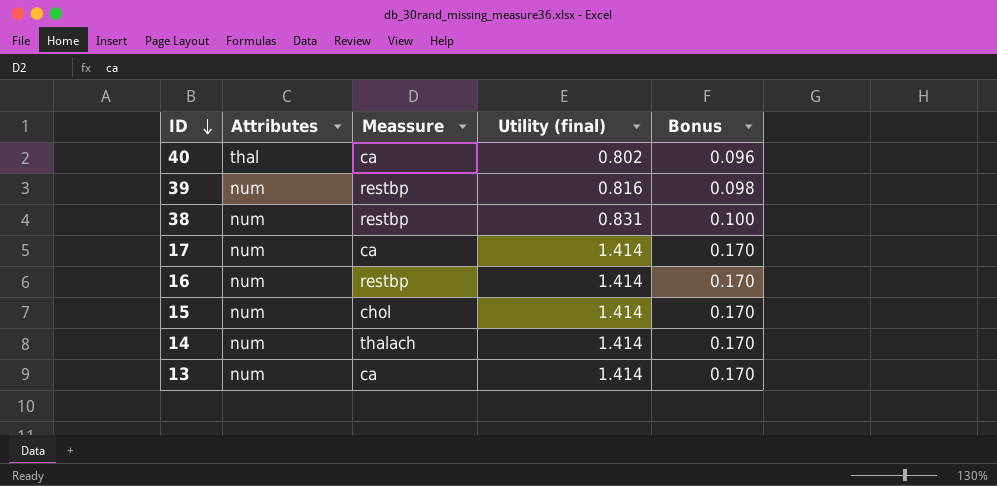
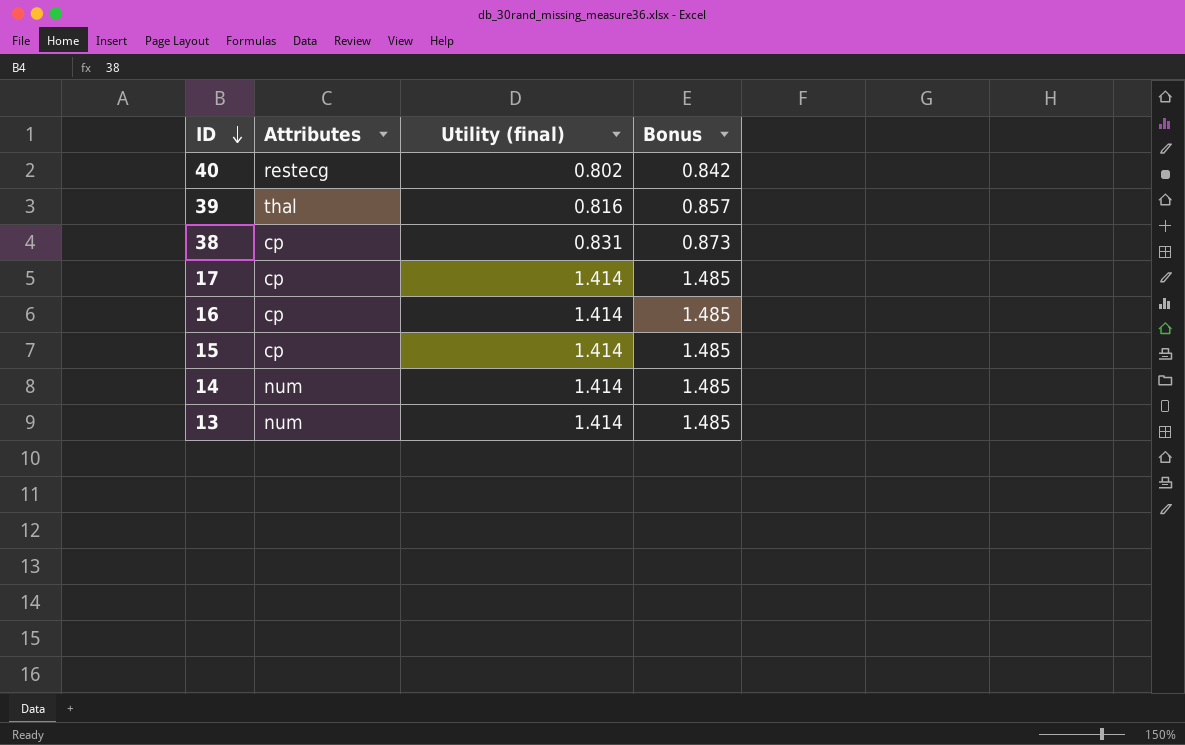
column Meassure | position: 3 -> none
column Bonus | formula: [Utility (final)] * 0.12 -> [Utility (final)] * 1.05
40 | Attributes: thal -> restecg
39 | Attributes: num -> thal
38 | Attributes: num -> cp
17 | Attributes: num -> cp
16 | Attributes: num -> cp
15 | Attributes: num -> cp

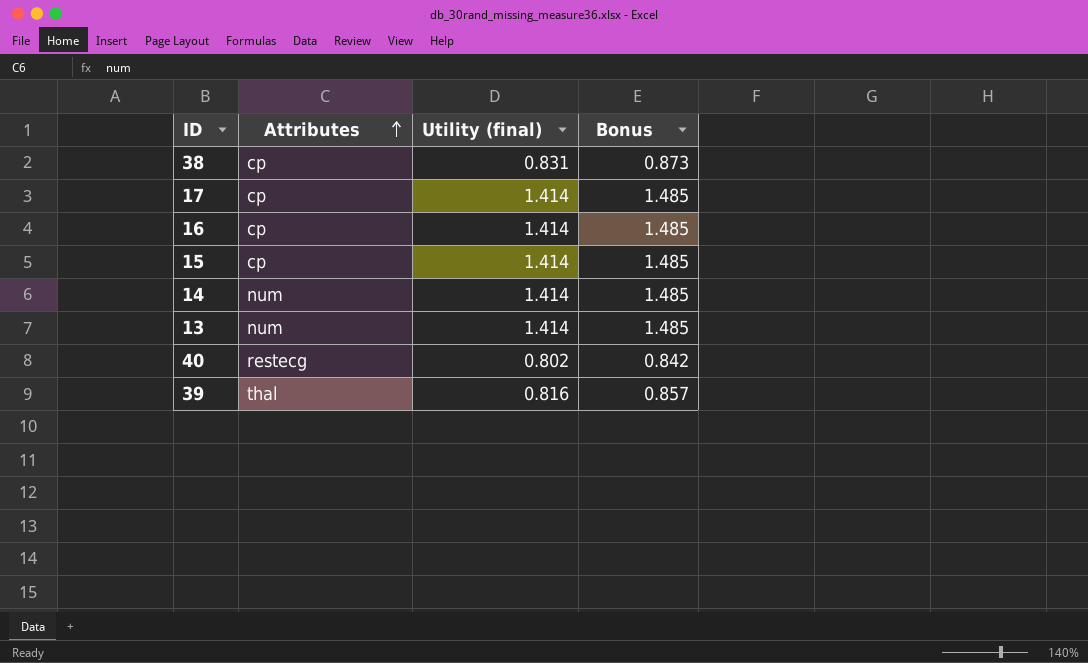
row order: ID descending -> Attributes ascending

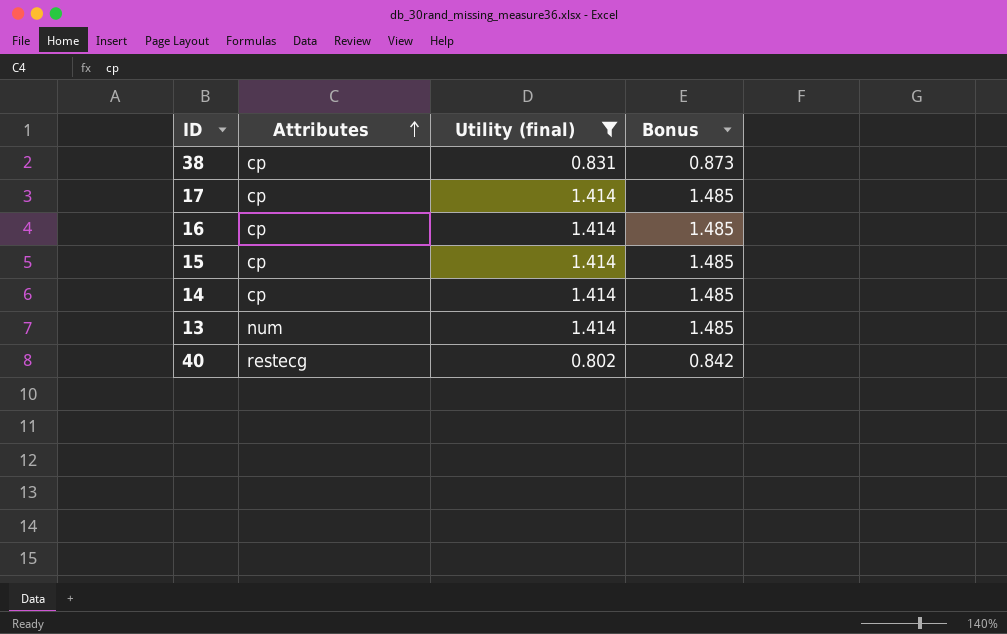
filter: none -> Utility (final) != 0.816
14 | Attributes: num -> cp

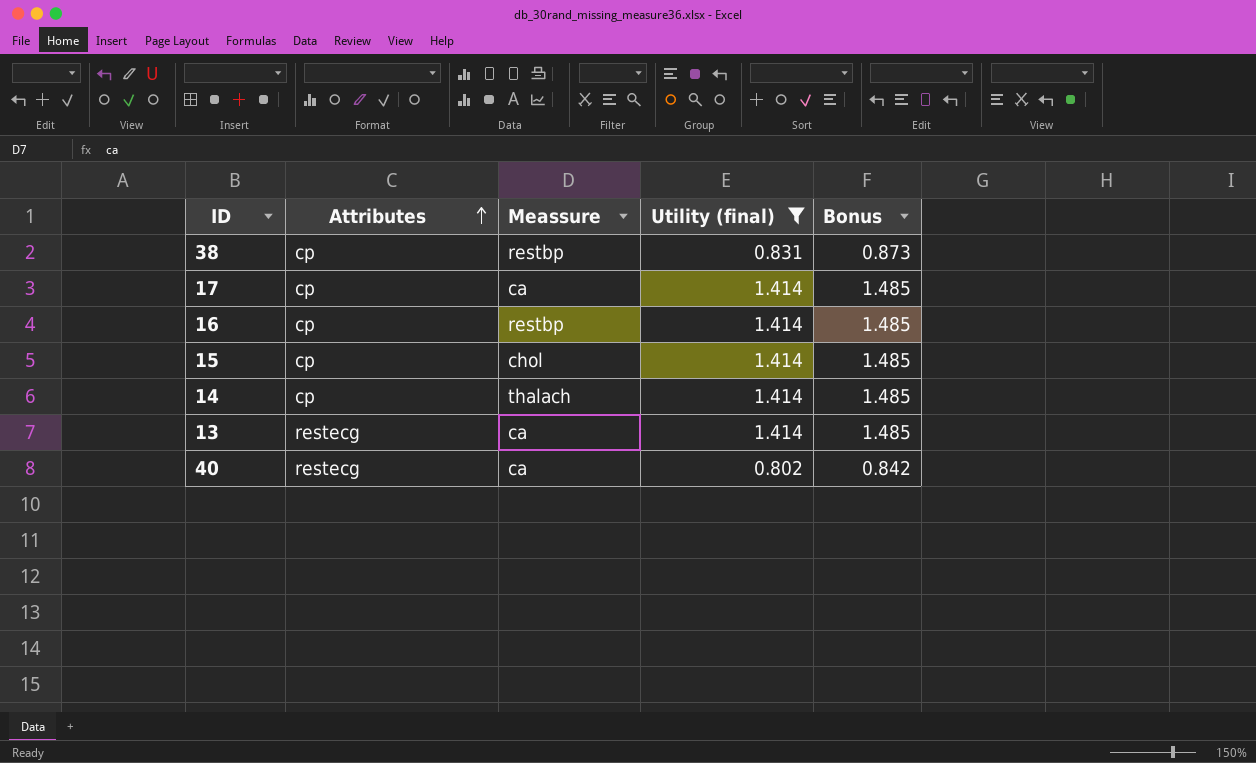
column Meassure | position: none -> 3
13 | Attributes: num -> restecg

